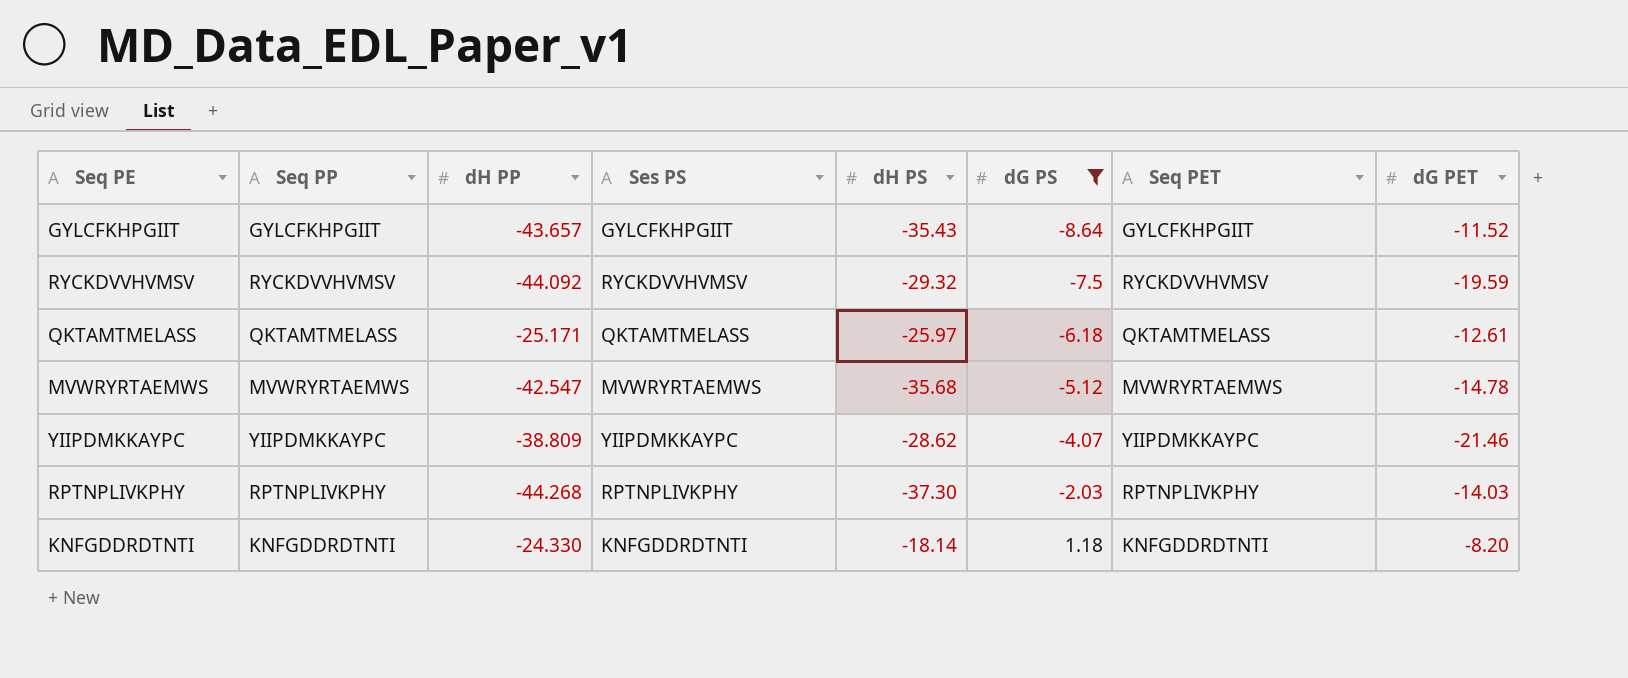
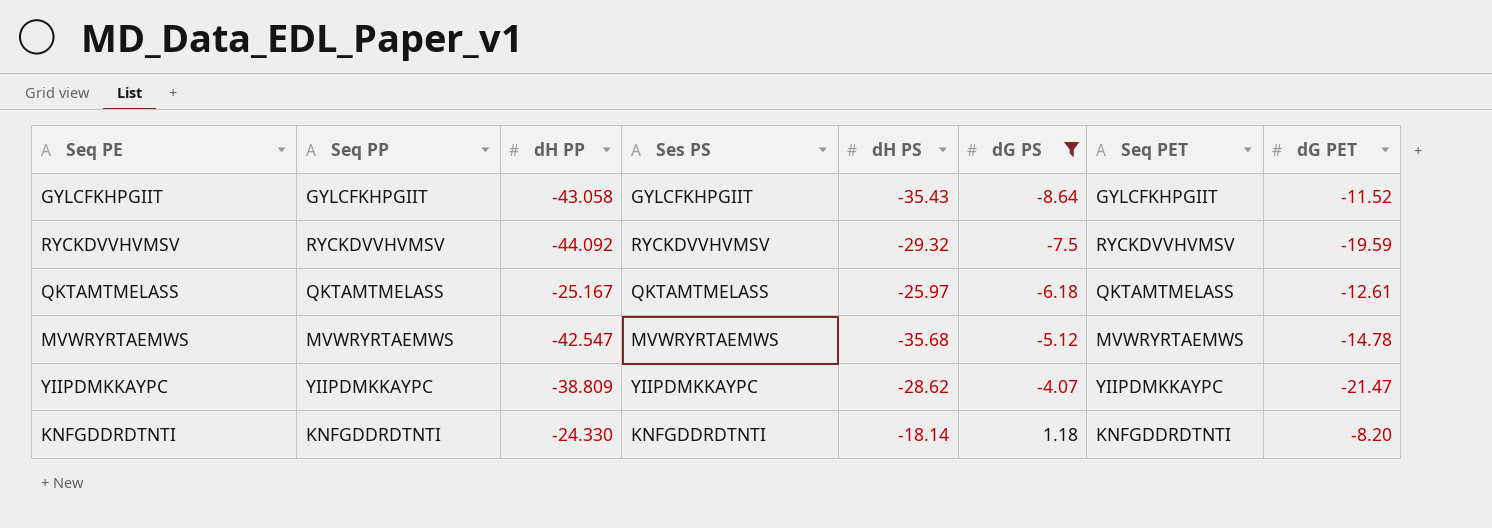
row RPTNPLIVKPHY: RPTNPLIVKPHY | -44.268 | RPTNPLIVKPHY | -37.30 | -2.03 | RPTNPLIVKPHY | -14.03 -> none
GYLCFKHPGIIT | dH PP: -43.657 -> -43.058
QKTAMTMELASS | dH PP: -25.171 -> -25.167
YIIPDMKKAYPC | dG PET: -21.46 -> -21.47

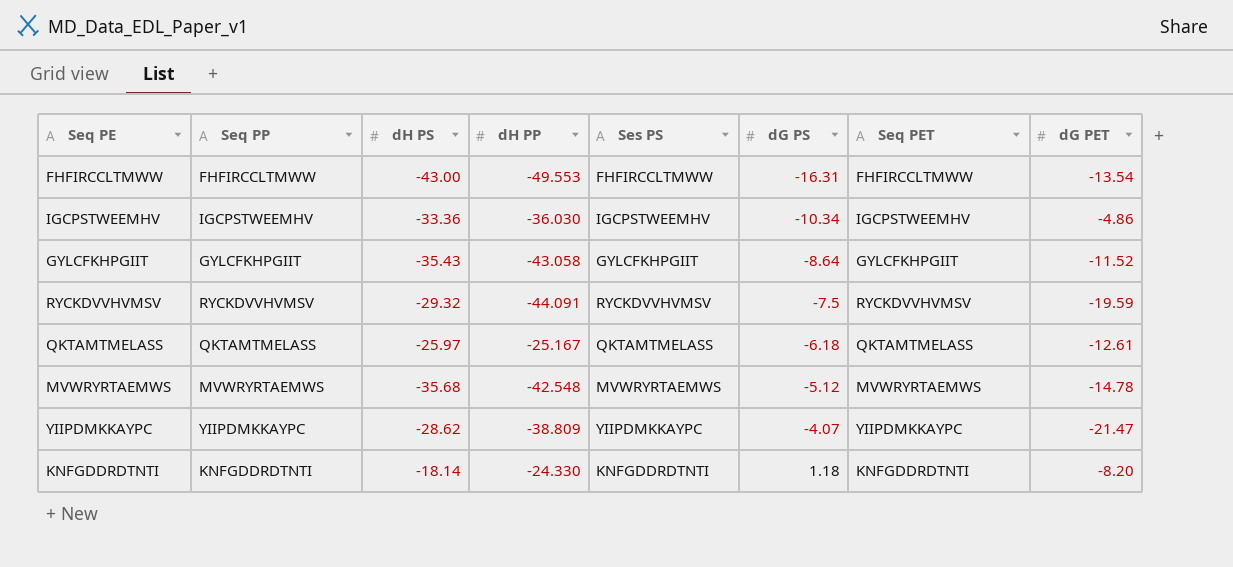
filter: dG PS >= -8.64 -> none
column dH PS | position: 5 -> 3
RYCKDVVHVMSV | dH PP: -44.092 -> -44.091
MVWRYRTAEMWS | dH PP: -42.547 -> -42.548

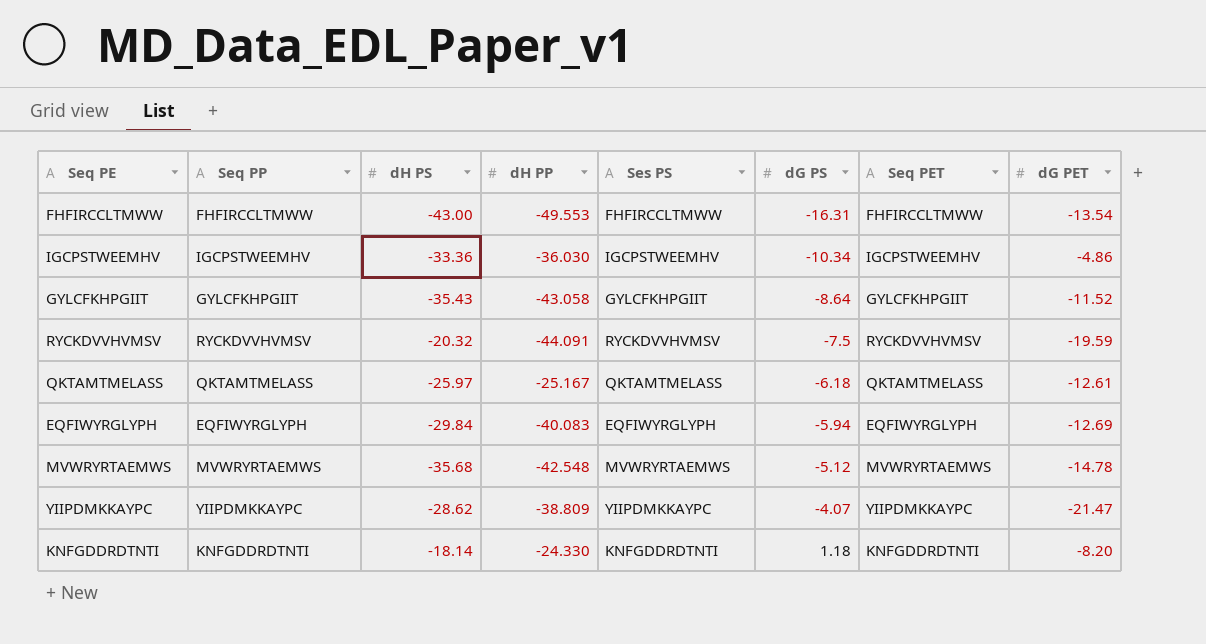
RYCKDVVHVMSV | dH PS: -29.32 -> -20.32
row EQFIWYRGLYPH: none -> EQFIWYRGLYPH | -29.84 | -40.083 | EQFIWYRGLYPH | -5.94 | EQFIWYRGLYPH | -12.69

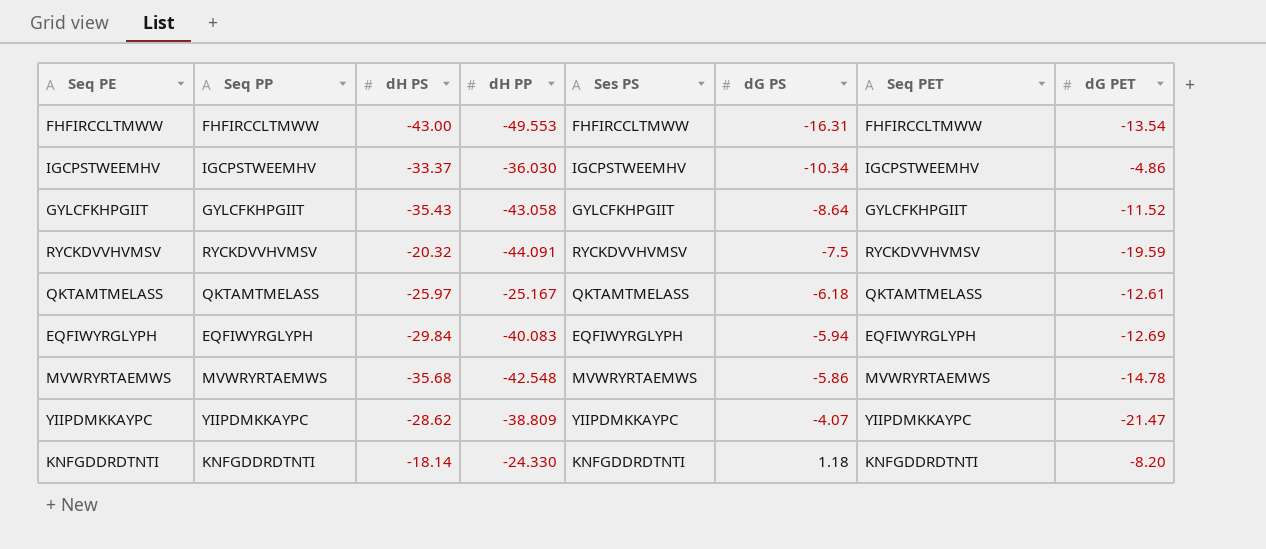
IGCPSTWEEMHV | dH PS: -33.36 -> -33.37
MVWRYRTAEMWS | dG PS: -5.12 -> -5.86

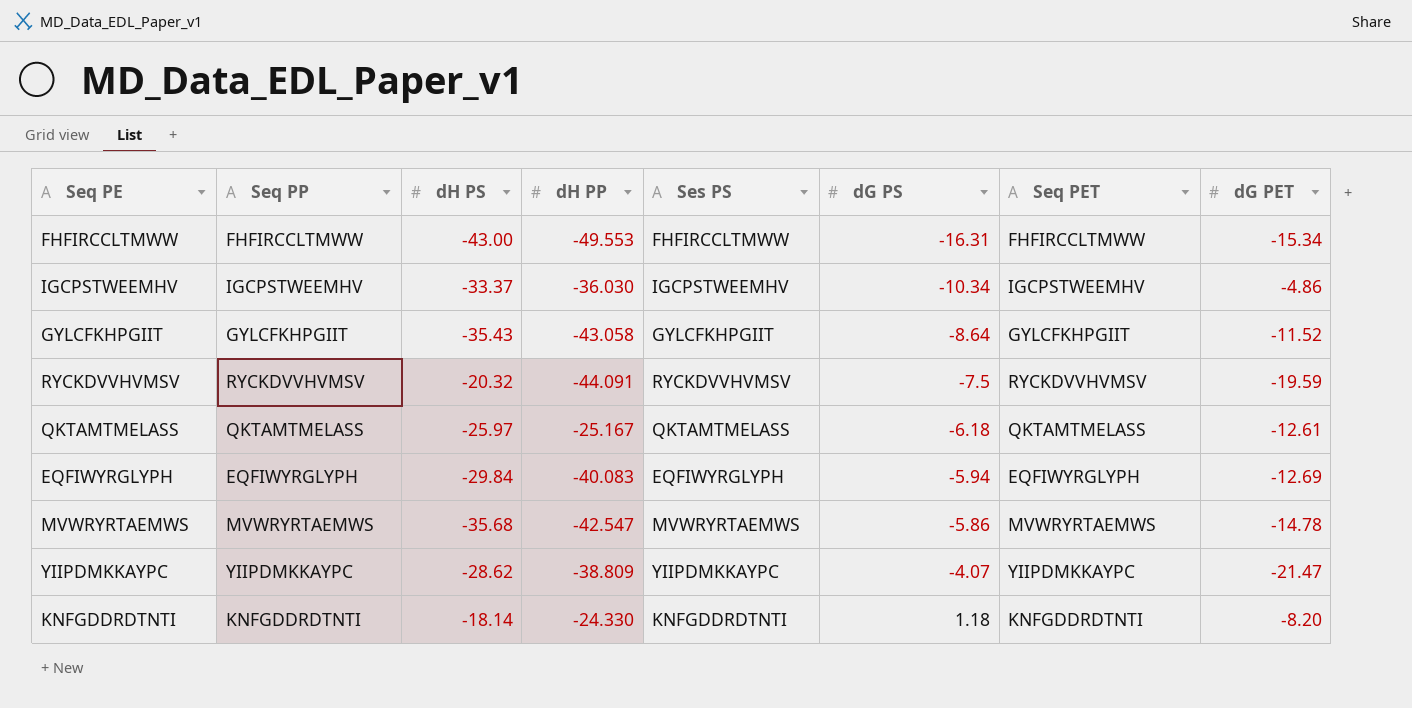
FHFIRCCLTMWW | dG PET: -13.54 -> -15.34
MVWRYRTAEMWS | dH PP: -42.548 -> -42.547

